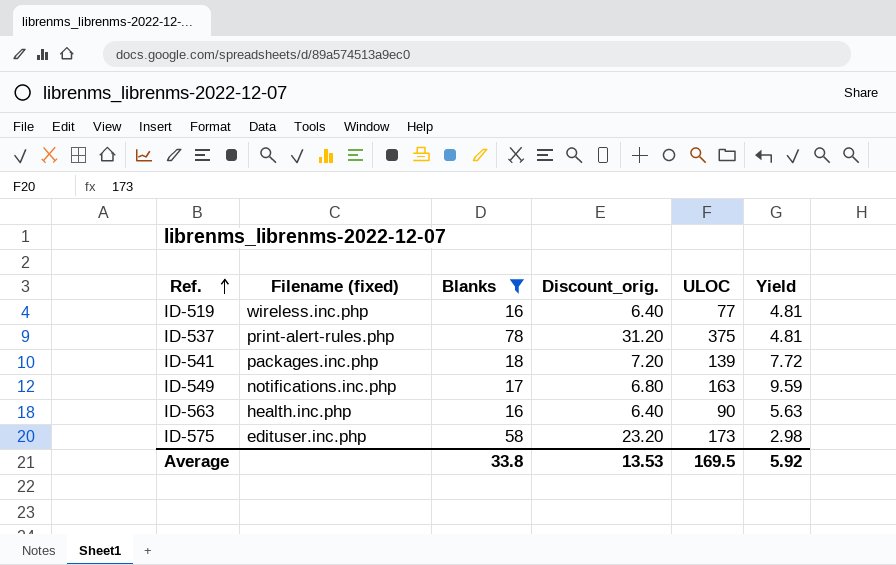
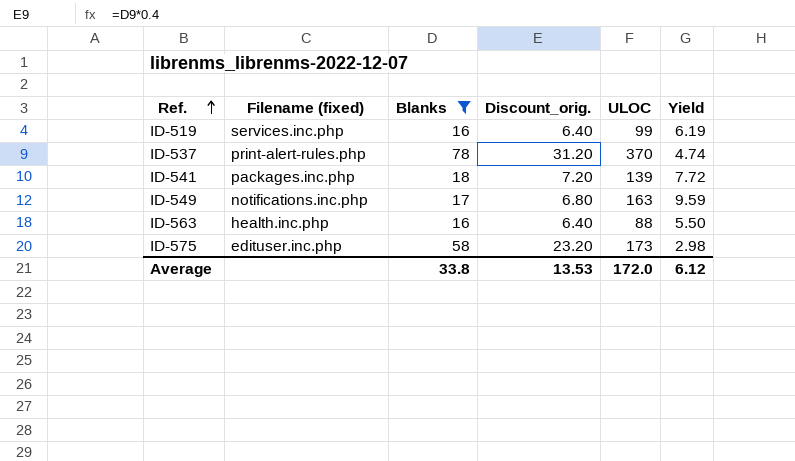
ID-519 | Filename (fixed): wireless.inc.php -> services.inc.php
ID-519 | ULOC: 77 -> 99
ID-519 | Yield: 4.81 -> 6.19
ID-537 | ULOC: 375 -> 370
ID-537 | Yield: 4.81 -> 4.74
ID-563 | ULOC: 90 -> 88
ID-563 | Yield: 5.63 -> 5.50
Average | ULOC: 169.5 -> 172.0
Average | Yield: 5.92 -> 6.12

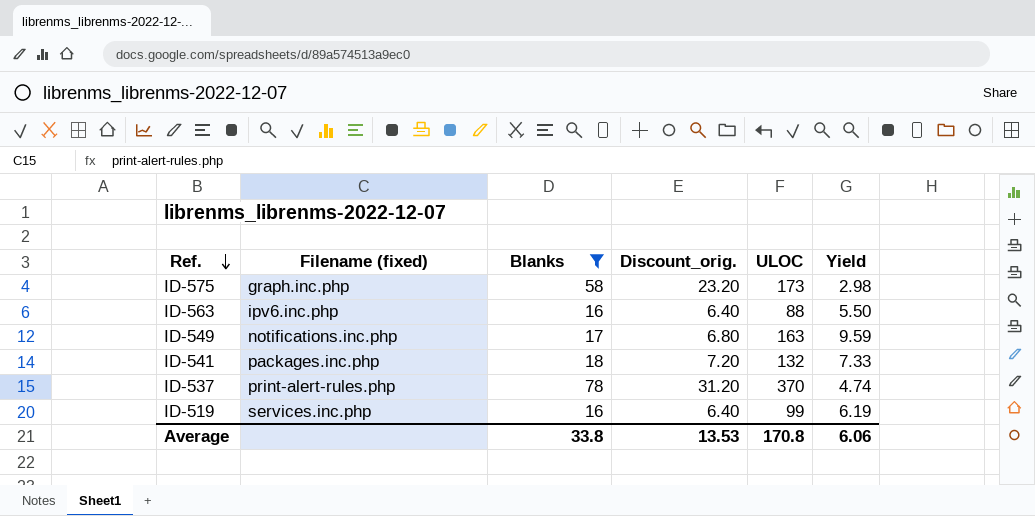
row order: Ref. ascending -> Ref. descending
ID-575 | Filename (fixed): edituser.inc.php -> graph.inc.php
ID-563 | Filename (fixed): health.inc.php -> ipv6.inc.php
ID-541 | ULOC: 139 -> 132
ID-541 | Yield: 7.72 -> 7.33
Average | ULOC: 172.0 -> 170.8
Average | Yield: 6.12 -> 6.06

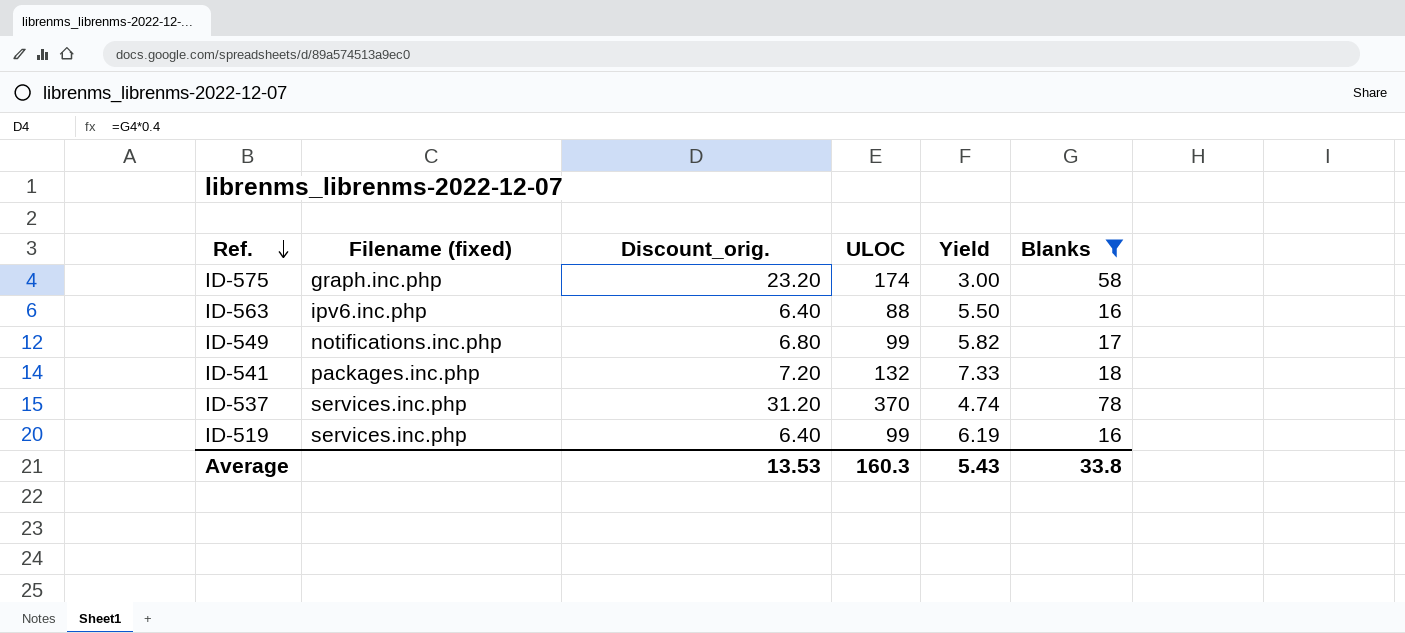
column Blanks | position: 3 -> 6
ID-575 | ULOC: 173 -> 174
ID-575 | Yield: 2.98 -> 3.00
ID-549 | ULOC: 163 -> 99
ID-549 | Yield: 9.59 -> 5.82
ID-537 | Filename (fixed): print-alert-rules.php -> services.inc.php
Average | ULOC: 170.8 -> 160.3
Average | Yield: 6.06 -> 5.43

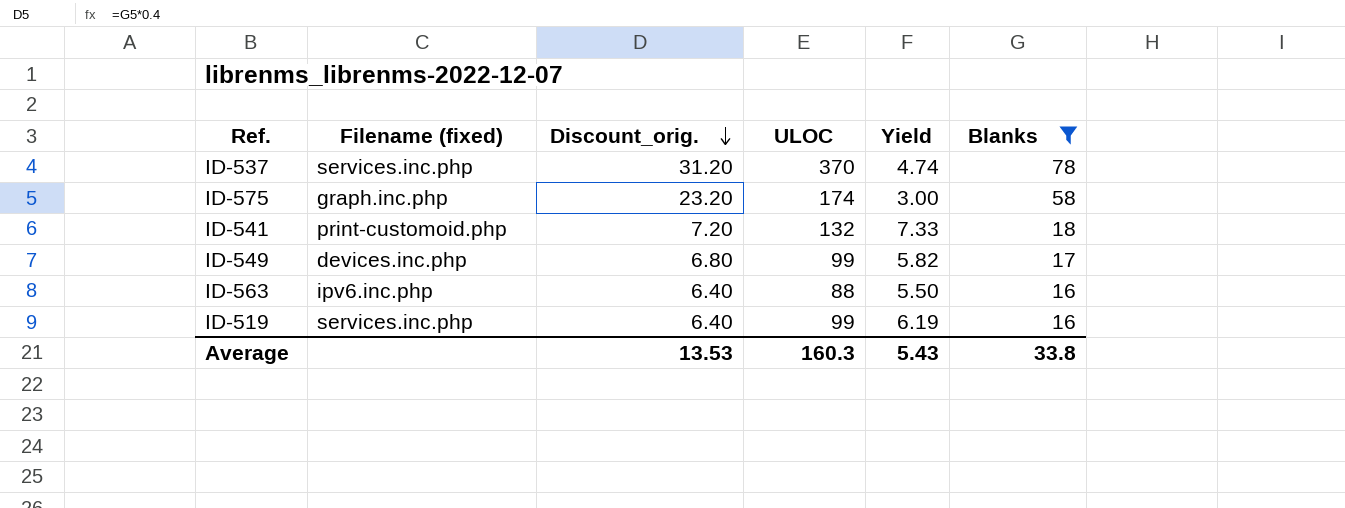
row order: Ref. descending -> Discount_orig. descending
ID-541 | Filename (fixed): packages.inc.php -> print-customoid.php
ID-549 | Filename (fixed): notifications.inc.php -> devices.inc.php

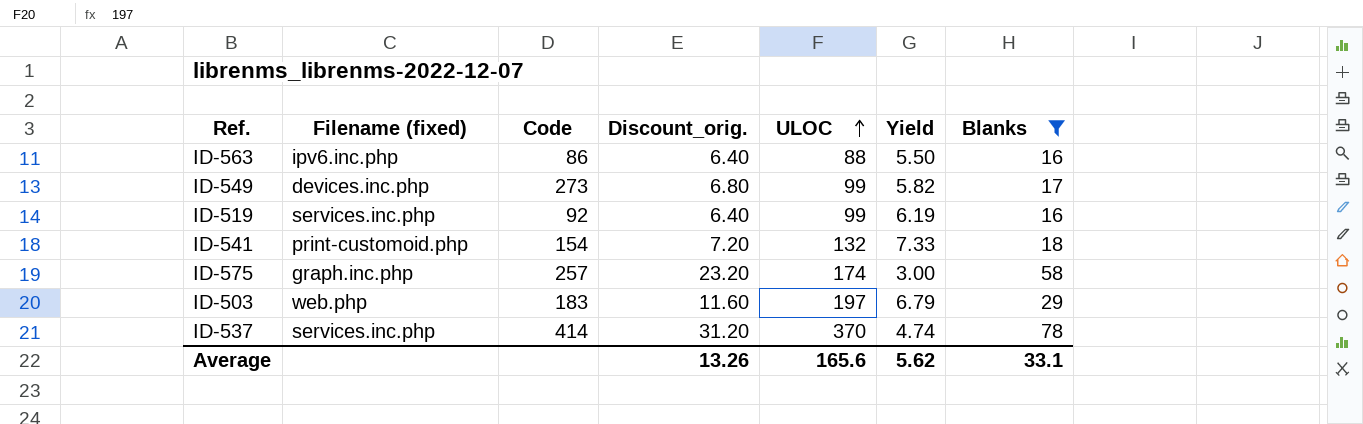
row order: Discount_orig. descending -> ULOC ascending
column Code | position: none -> 3
row ID-503: none -> web.php | 183 | 11.60 | 197 | 6.79 | 29
Average | Discount_orig.: 13.53 -> 13.26
Average | ULOC: 160.3 -> 165.6
Average | Yield: 5.43 -> 5.62
Average | Blanks: 33.8 -> 33.1

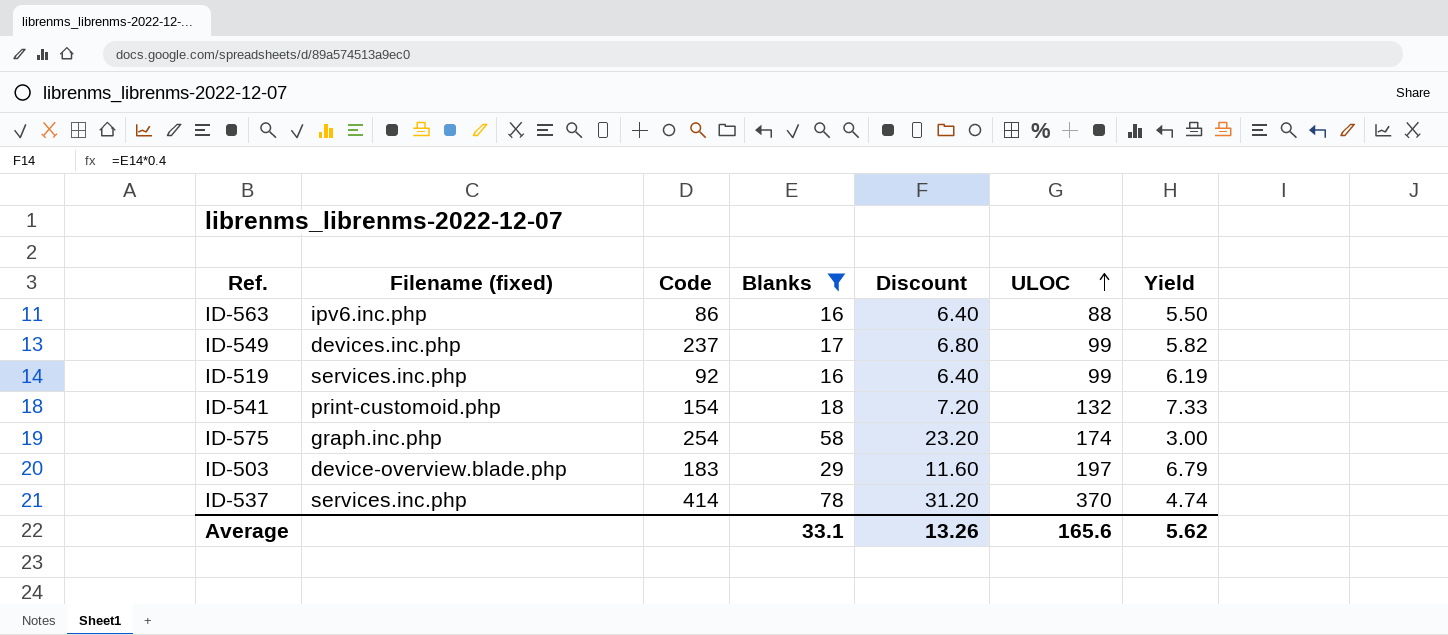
column Blanks | position: 7 -> 4
column name: Discount_orig. -> Discount
ID-549 | Code: 273 -> 237
ID-575 | Code: 257 -> 254
ID-503 | Filename (fixed): web.php -> device-overview.blade.php

